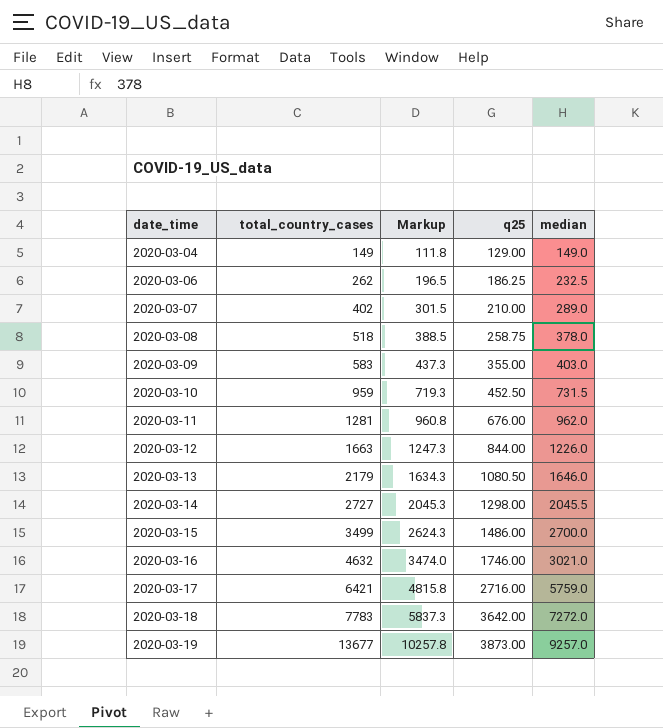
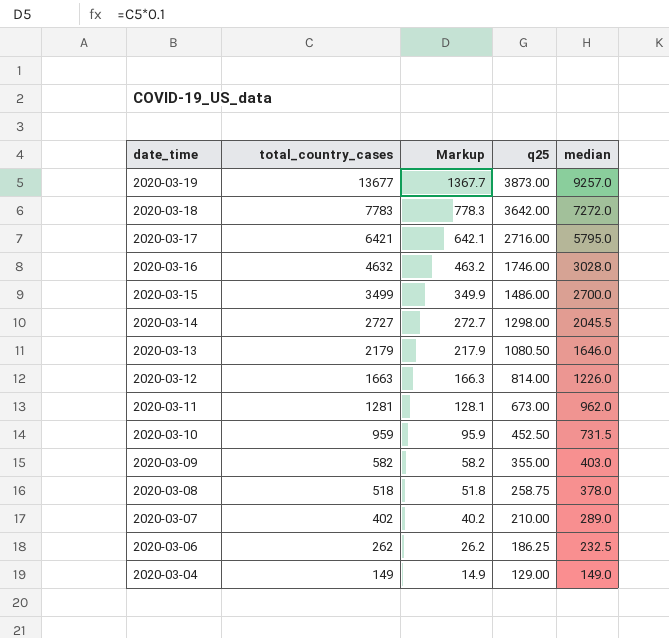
row order: date_time ascending -> date_time descending
column Markup | formula: [total_country_cases] * 0.75 -> [total_country_cases] * 0.1
2020-03-17 | median: 5759.0 -> 5795.0
2020-03-16 | median: 3021.0 -> 3028.0
2020-03-12 | q25: 844.00 -> 814.00
2020-03-11 | q25: 676.00 -> 673.00
2020-03-09 | total_country_cases: 583 -> 582

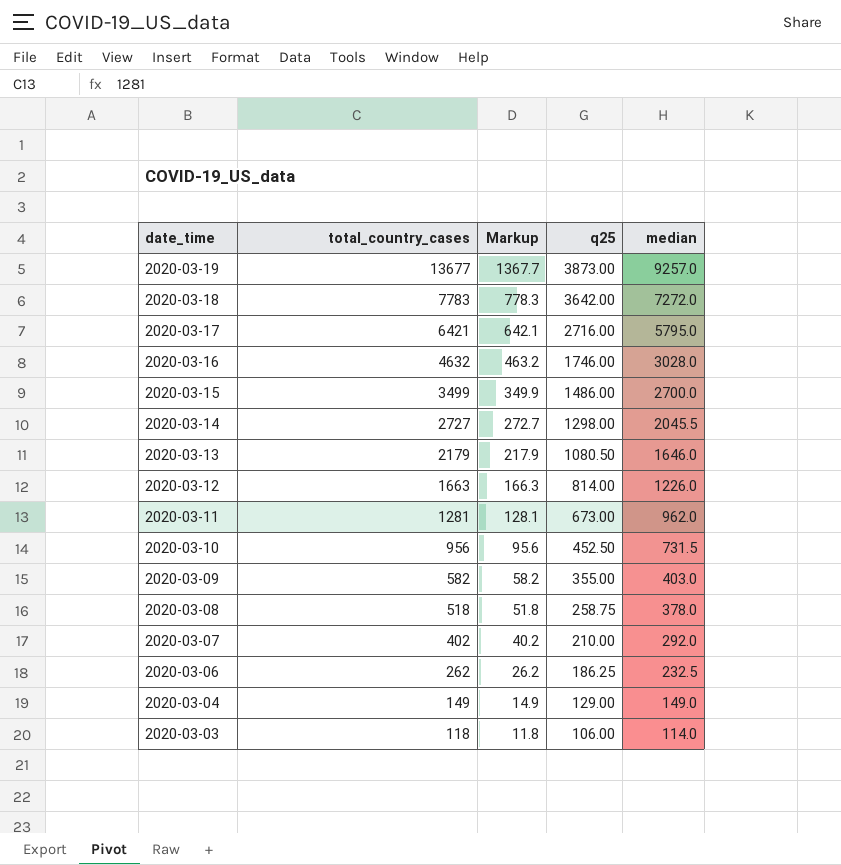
2020-03-10 | total_country_cases: 959 -> 956
2020-03-10 | Markup: 95.9 -> 95.6
2020-03-07 | median: 289.0 -> 292.0
row 2020-03-03: none -> 118 | 11.8 | 106.00 | 114.0

